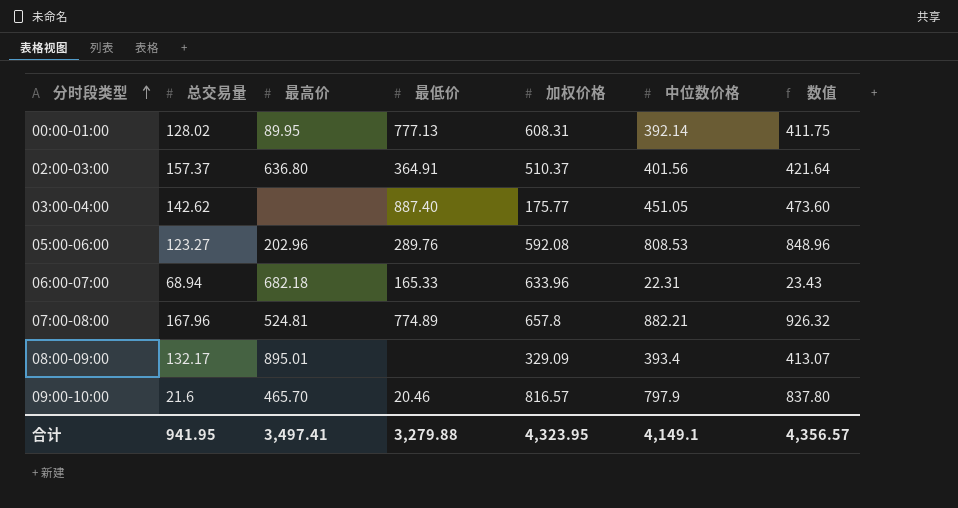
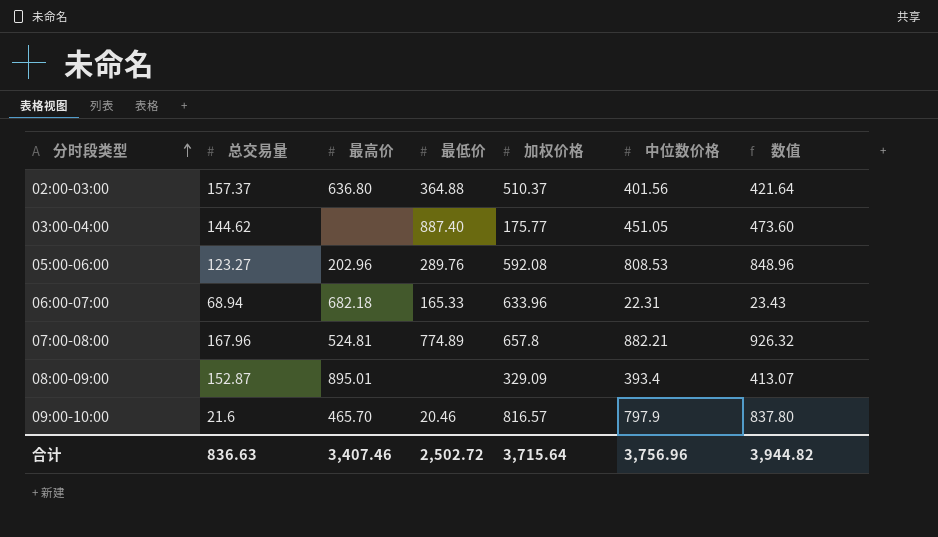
row 00:00-01:00: 128.02 | 89.95 | 777.13 | 608.31 | 392.14 | 411.75 -> none
02:00-03:00 | 最低价: 364.91 -> 364.88
03:00-04:00 | 总交易量: 142.62 -> 144.62
08:00-09:00 | 总交易量: 132.17 -> 152.87
合计 | 总交易量: 941.95 -> 836.63
合计 | 最高价: 3,497.41 -> 3,407.46
合计 | 最低价: 3,279.88 -> 2,502.72
合计 | 加权价格: 4,323.95 -> 3,715.64
合计 | 中位数价格: 4,149.1 -> 3,756.96
合计 | 数值: 4,356.57 -> 3,944.82

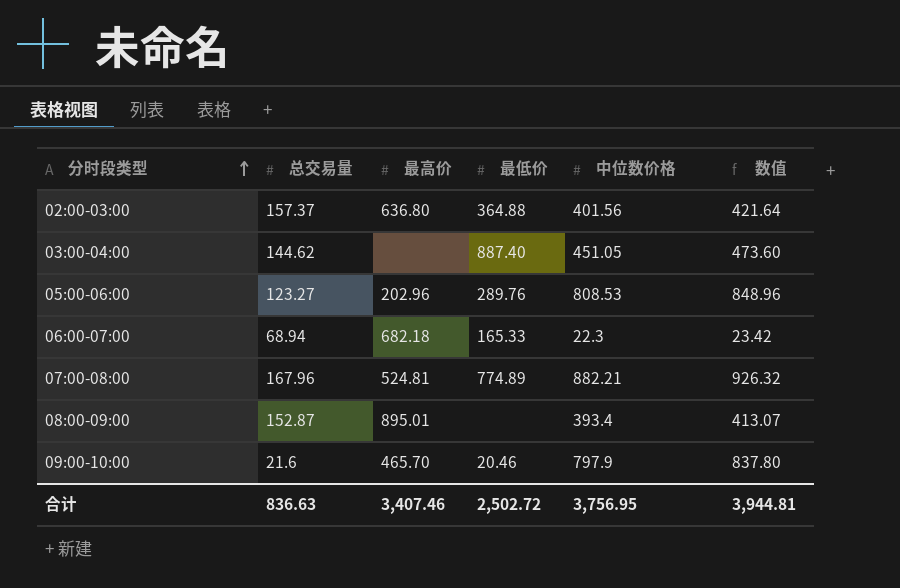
column 加权价格 | position: 5 -> none
06:00-07:00 | 中位数价格: 22.31 -> 22.3
06:00-07:00 | 数值: 23.43 -> 23.42
合计 | 中位数价格: 3,756.96 -> 3,756.95
合计 | 数值: 3,944.82 -> 3,944.81

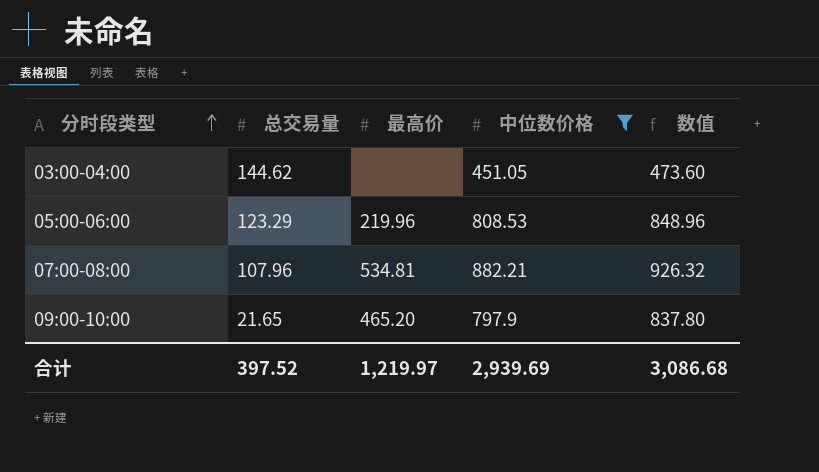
filter: none -> 中位数价格 >= 451.05
column 最低价 | position: 4 -> none
05:00-06:00 | 总交易量: 123.27 -> 123.29
05:00-06:00 | 最高价: 202.96 -> 219.96
07:00-08:00 | 总交易量: 167.96 -> 107.96
07:00-08:00 | 最高价: 524.81 -> 534.81
09:00-10:00 | 总交易量: 21.6 -> 21.65
09:00-10:00 | 最高价: 465.70 -> 465.20
合计 | 总交易量: 836.63 -> 397.52
合计 | 最高价: 3,407.46 -> 1,219.97
合计 | 中位数价格: 3,756.95 -> 2,939.69
合计 | 数值: 3,944.81 -> 3,086.68

